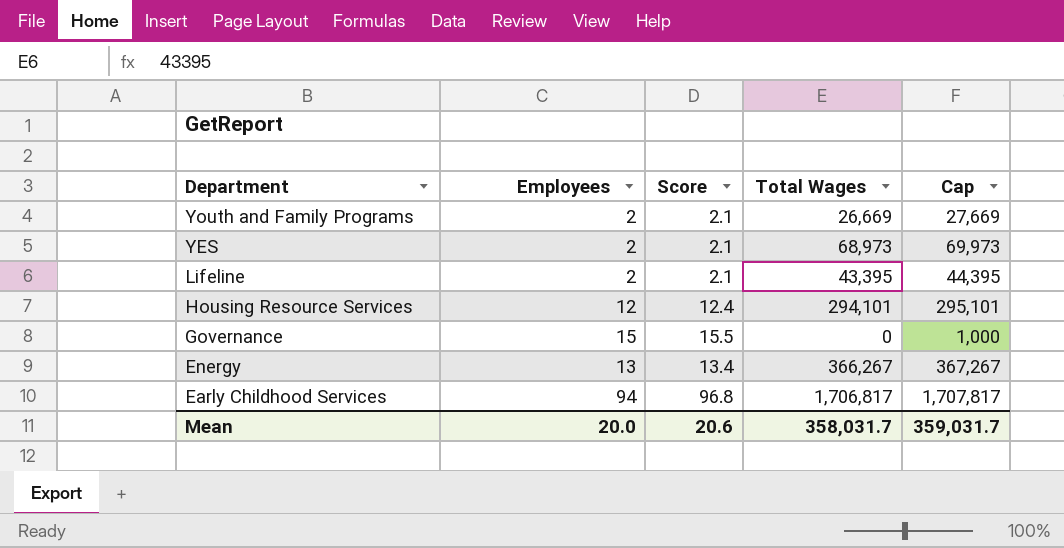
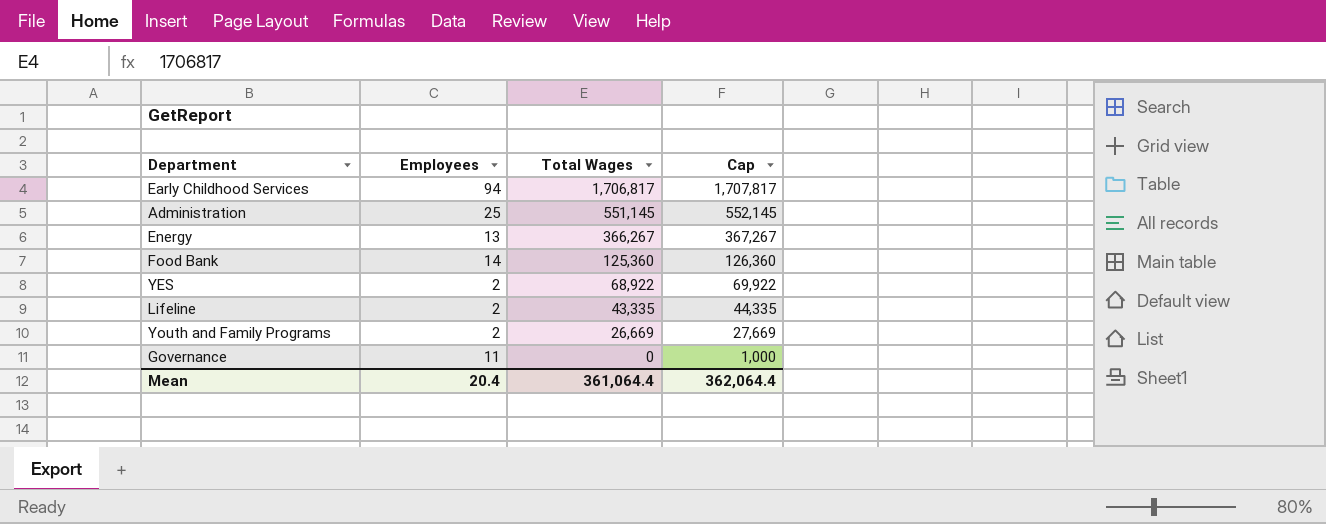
row order: Department descending -> Total Wages descending
column Score | formula: [Employees] * 1.03 -> none
row Housing Resource Services: 12 | 12.4 | 294,101 | 295,101 -> none
row Administration: none -> 25 | 551,145 | 552,145
row Food Bank: none -> 14 | 125,360 | 126,360
YES | Total Wages: 68,973 -> 68,922
YES | Cap: 69,973 -> 69,922
Lifeline | Total Wages: 43,395 -> 43,335
Lifeline | Cap: 44,395 -> 44,335
Governance | Employees: 15 -> 11
Mean | Employees: 20.0 -> 20.4
Mean | Total Wages: 358,031.7 -> 361,064.4
Mean | Cap: 359,031.7 -> 362,064.4

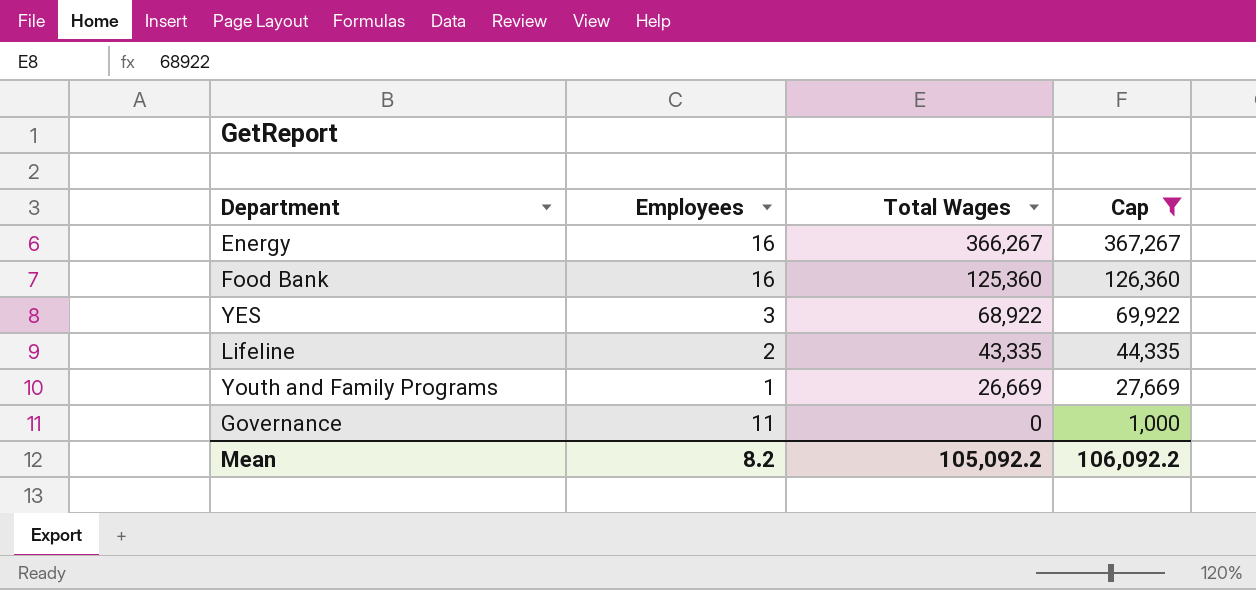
filter: none -> Cap <= 367,267
Energy | Employees: 13 -> 16
Food Bank | Employees: 14 -> 16
YES | Employees: 2 -> 3
Youth and Family Programs | Employees: 2 -> 1
Mean | Employees: 20.4 -> 8.2
Mean | Total Wages: 361,064.4 -> 105,092.2
Mean | Cap: 362,064.4 -> 106,092.2

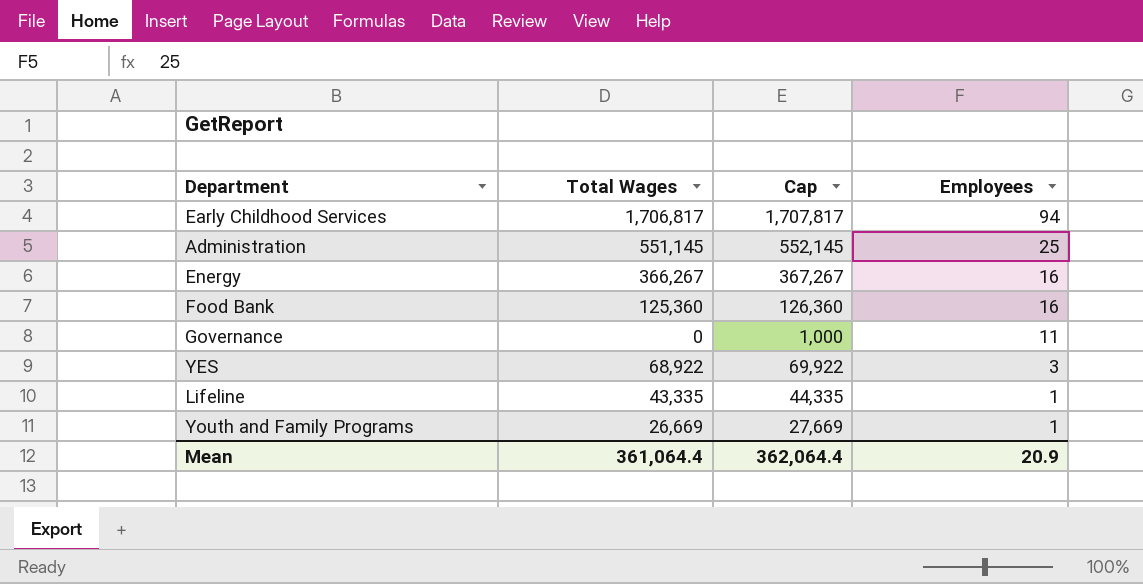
filter: Cap <= 367,267 -> none
row order: Total Wages descending -> Employees descending
column Employees | position: 2 -> 4
Lifeline | Employees: 2 -> 1
Mean | Total Wages: 105,092.2 -> 361,064.4
Mean | Cap: 106,092.2 -> 362,064.4
Mean | Employees: 8.2 -> 20.9

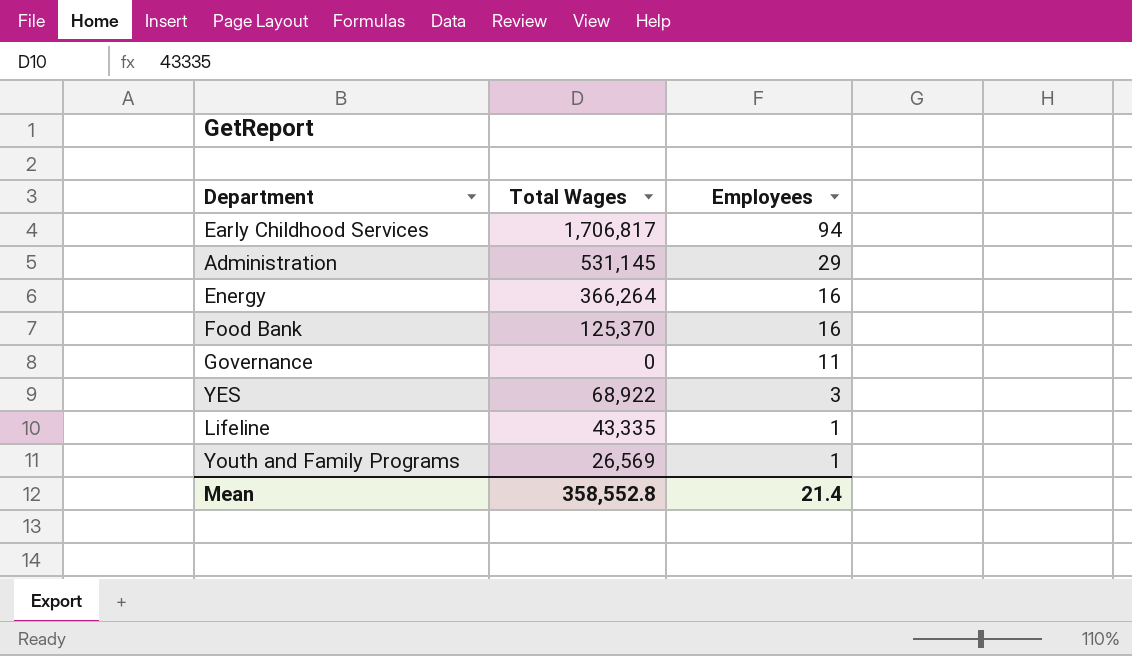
column Cap | formula: [Total Wages] + 1000 -> none
Administration | Total Wages: 551,145 -> 531,145
Administration | Employees: 25 -> 29
Energy | Total Wages: 366,267 -> 366,264
Food Bank | Total Wages: 125,360 -> 125,370
Youth and Family Programs | Total Wages: 26,669 -> 26,569
Mean | Total Wages: 361,064.4 -> 358,552.8
Mean | Employees: 20.9 -> 21.4

